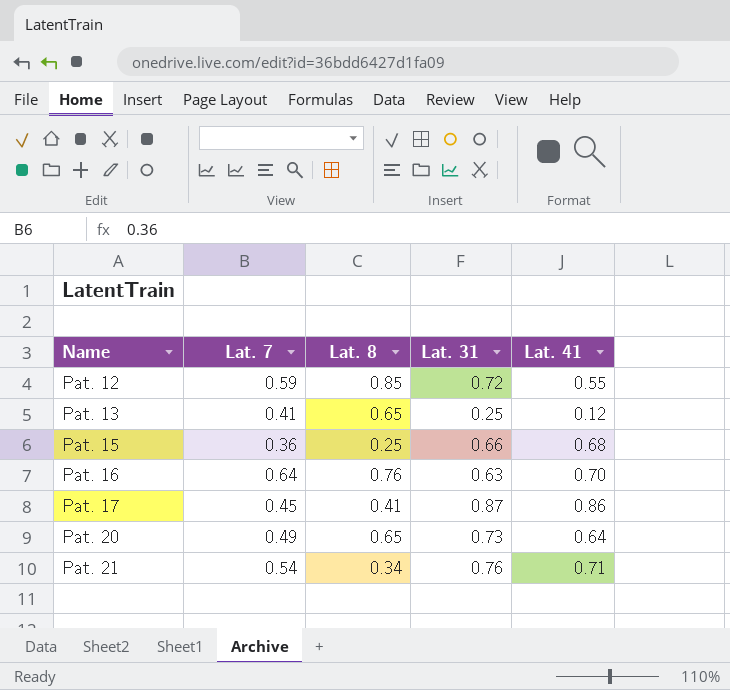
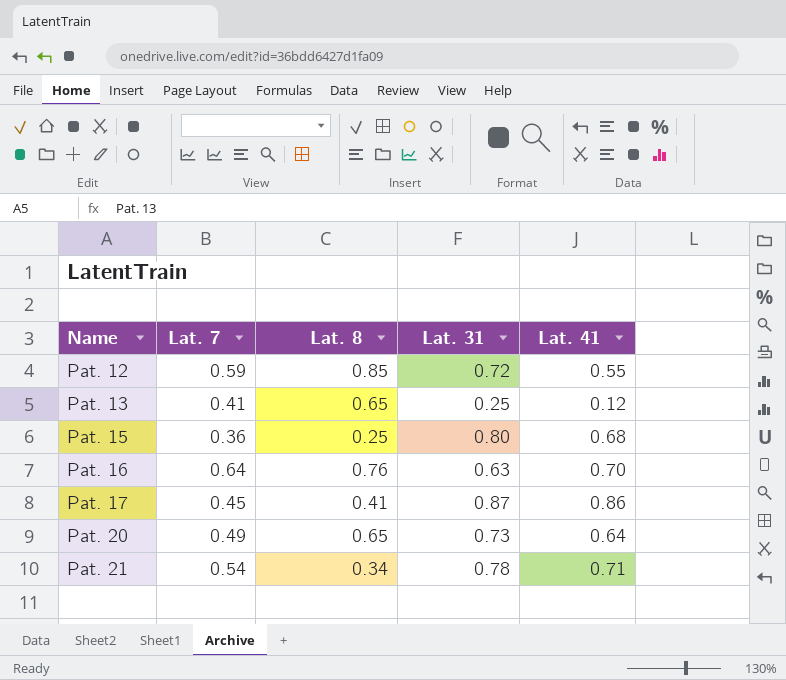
Pat. 15 | Lat. 31: 0.66 -> 0.80
Pat. 21 | Lat. 31: 0.76 -> 0.78

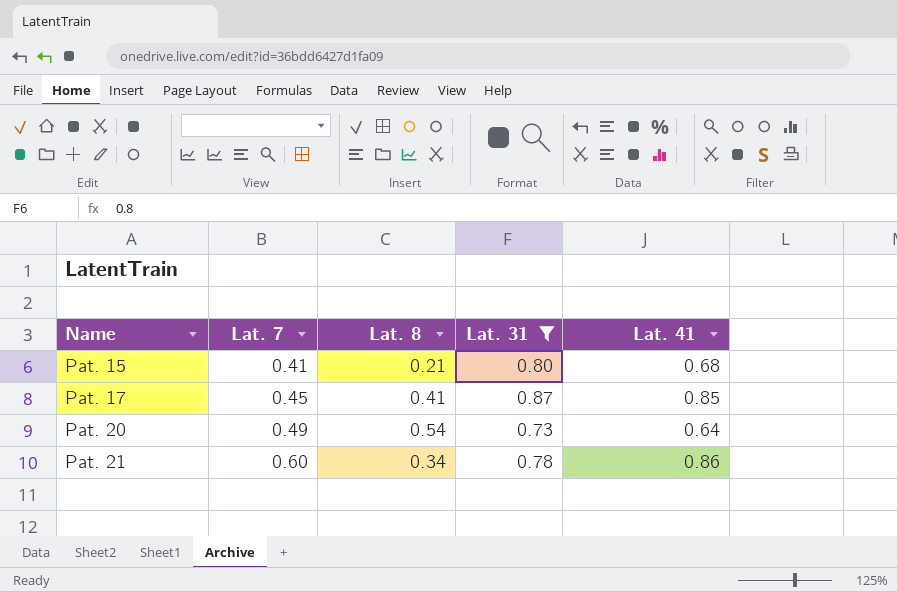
filter: none -> Lat. 31 >= 0.73
Pat. 15 | Lat. 7: 0.36 -> 0.41
Pat. 15 | Lat. 8: 0.25 -> 0.21
Pat. 17 | Lat. 41: 0.86 -> 0.85
Pat. 20 | Lat. 8: 0.65 -> 0.54
Pat. 21 | Lat. 7: 0.54 -> 0.60
Pat. 21 | Lat. 41: 0.71 -> 0.86

